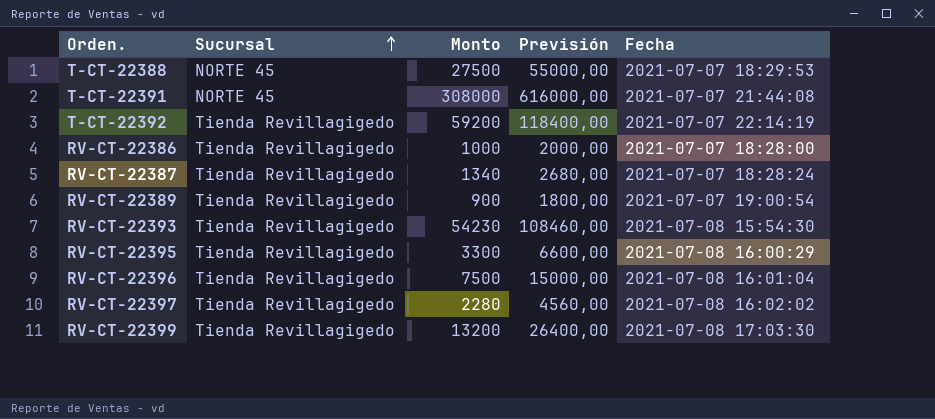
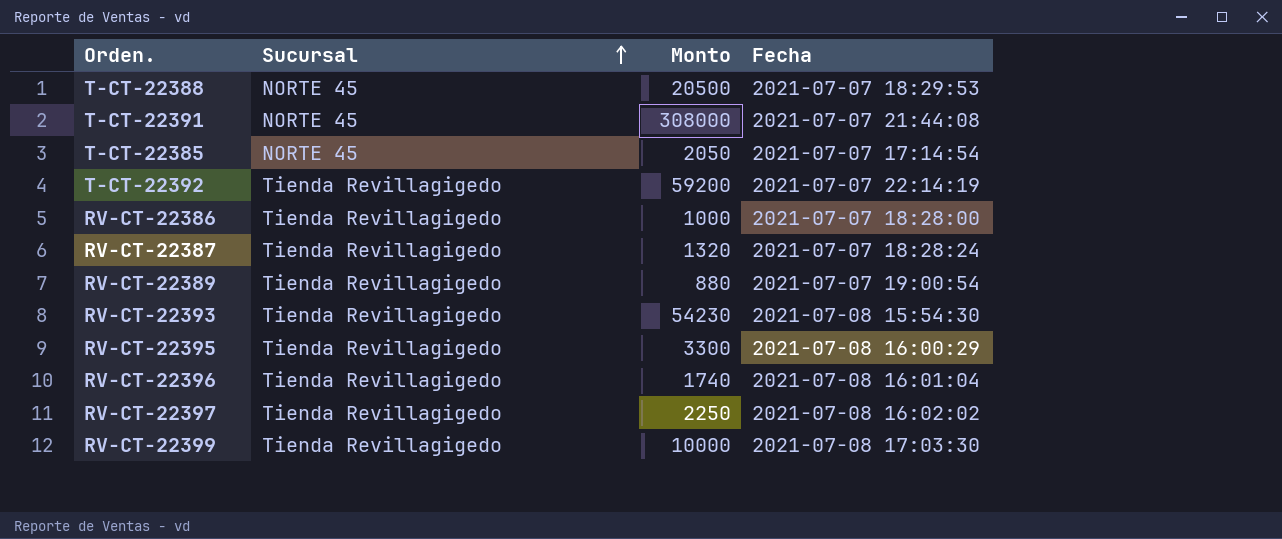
column Previsión | formula: [Monto] * 2 -> none
T-CT-22388 | Monto: 27500 -> 20500
row T-CT-22385: none -> NORTE 45 | 2050 | 2021-07-07 17:14:54
RV-CT-22387 | Monto: 1340 -> 1320
RV-CT-22389 | Monto: 900 -> 880
RV-CT-22396 | Monto: 7500 -> 1740
RV-CT-22397 | Monto: 2280 -> 2250
RV-CT-22399 | Monto: 13200 -> 10000

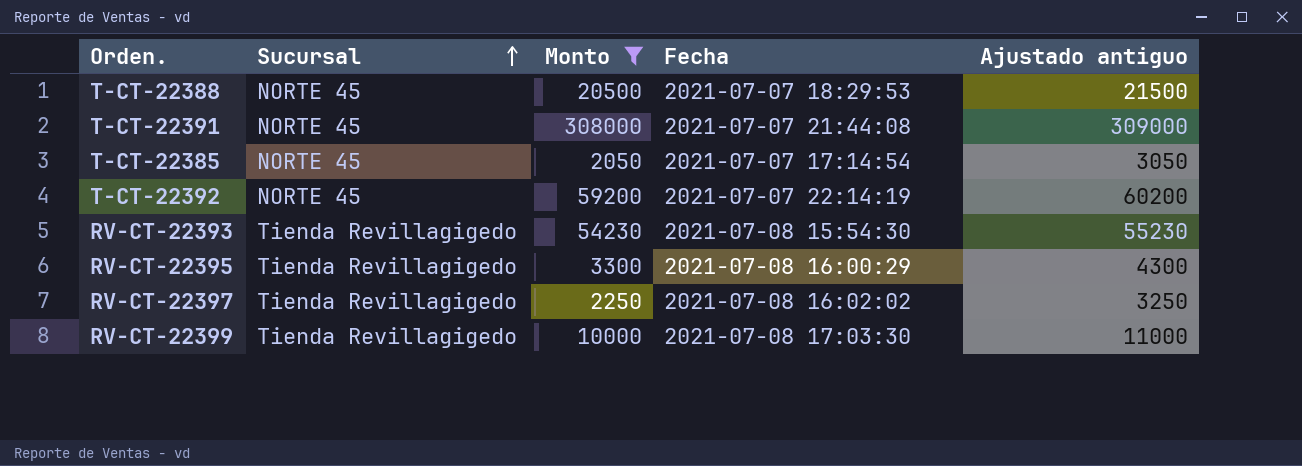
filter: none -> Monto >= 2050
column Ajustado antiguo | formula: none -> [Monto] + 1000
T-CT-22392 | Sucursal: Tienda Revillagigedo -> NORTE 45

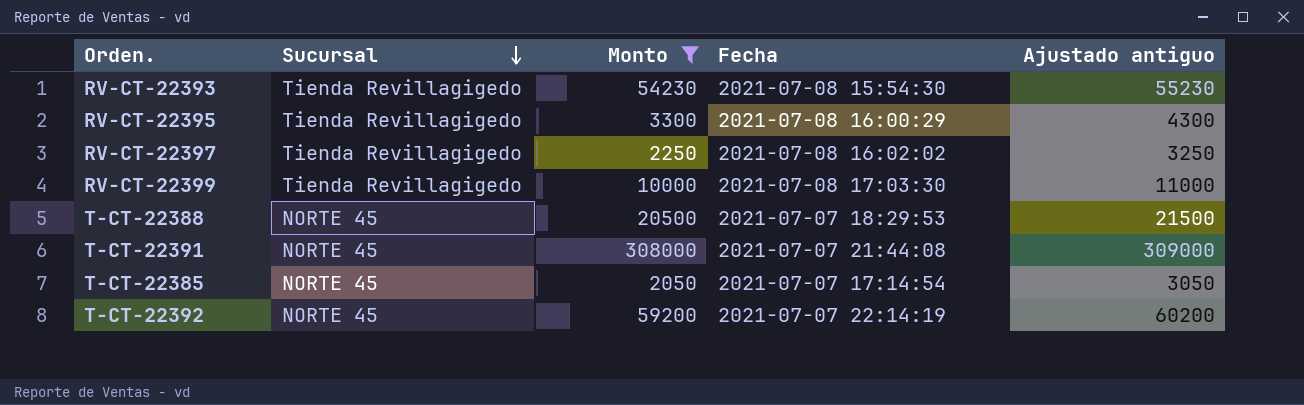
row order: Sucursal ascending -> Sucursal descending

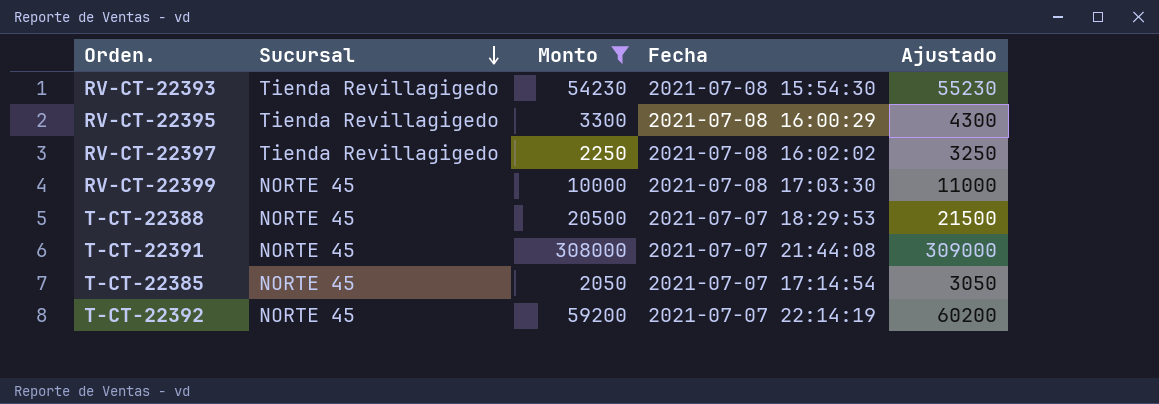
column name: Ajustado antiguo -> Ajustado
RV-CT-22399 | Sucursal: Tienda Revillagigedo -> NORTE 45

